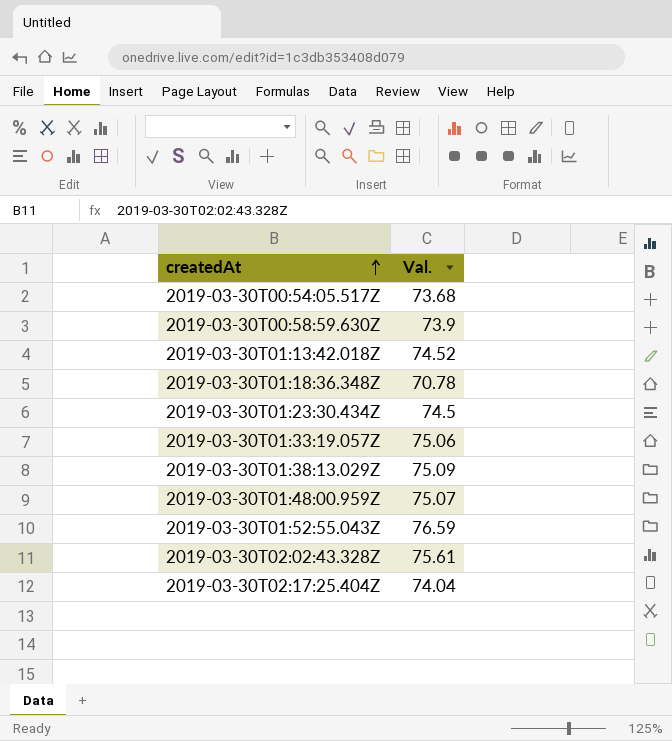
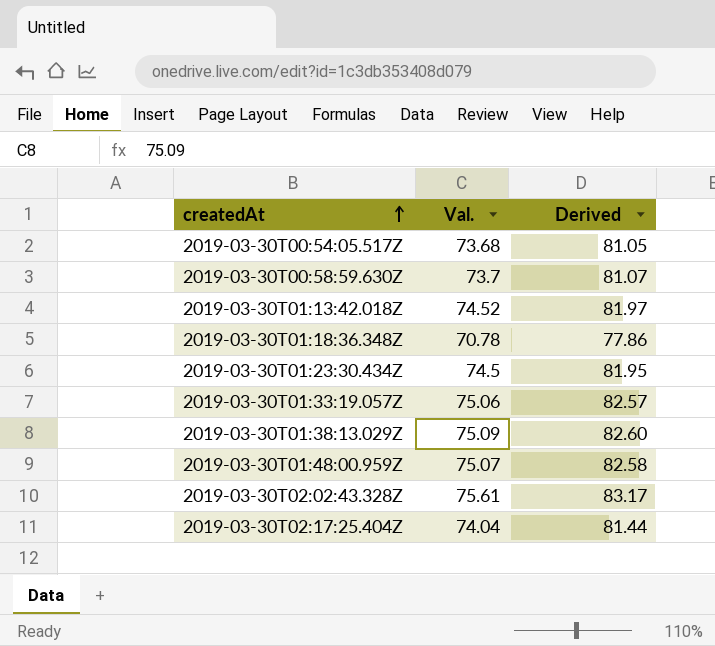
column Derived | formula: none -> [Val.] * 1.1
row 2019-03-30T01:52:55.043Z: 76.59 -> none
2019-03-30T00:58:59.630Z | Val.: 73.9 -> 73.7

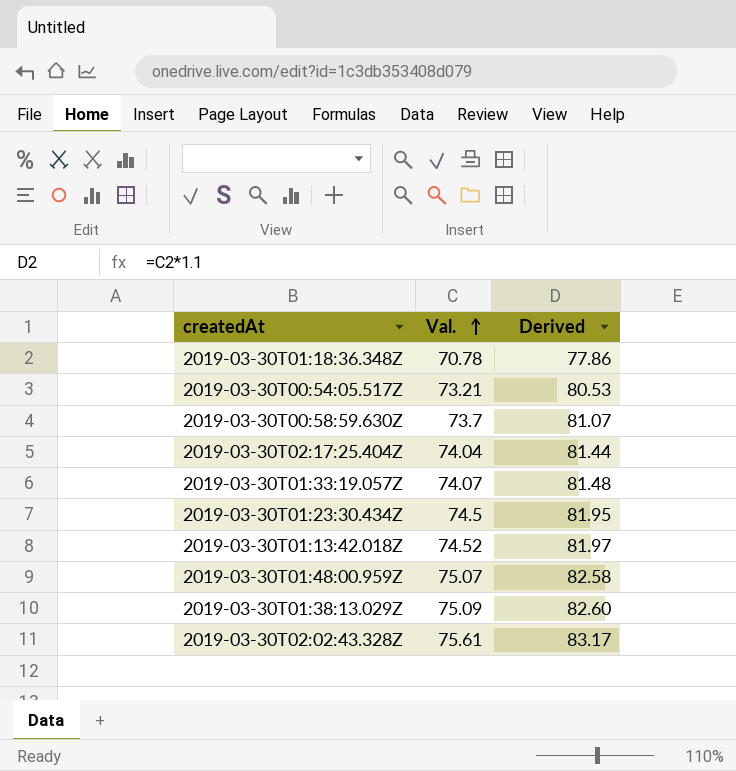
row order: createdAt ascending -> Val. ascending
2019-03-30T00:54:05.517Z | Val.: 73.68 -> 73.21
2019-03-30T00:54:05.517Z | Derived: 81.05 -> 80.53
2019-03-30T01:33:19.057Z | Val.: 75.06 -> 74.07
2019-03-30T01:33:19.057Z | Derived: 82.57 -> 81.48

